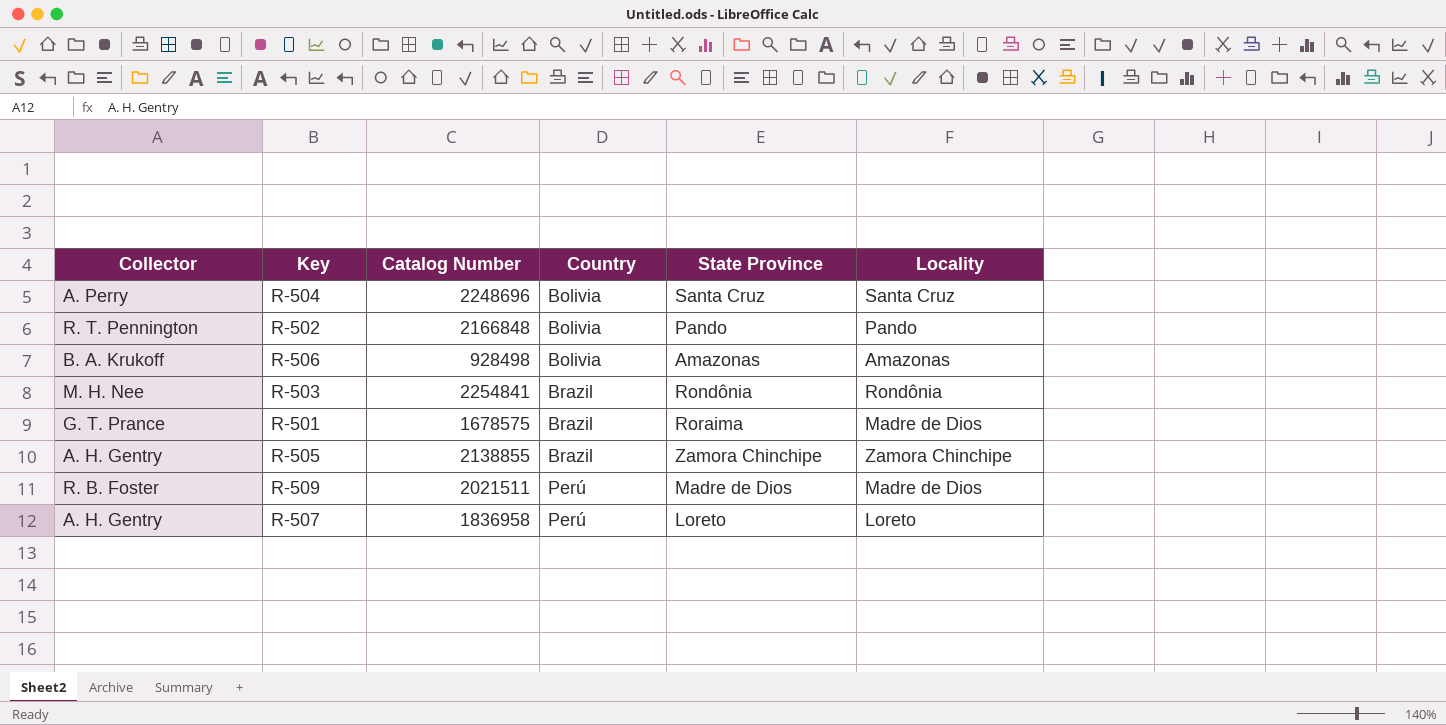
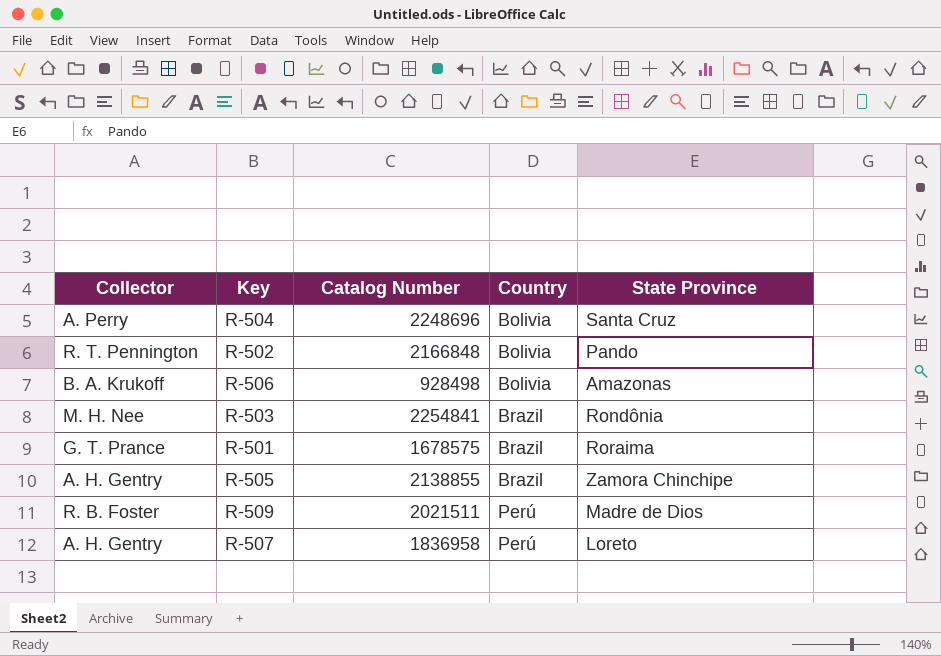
column Locality | position: 6 -> none

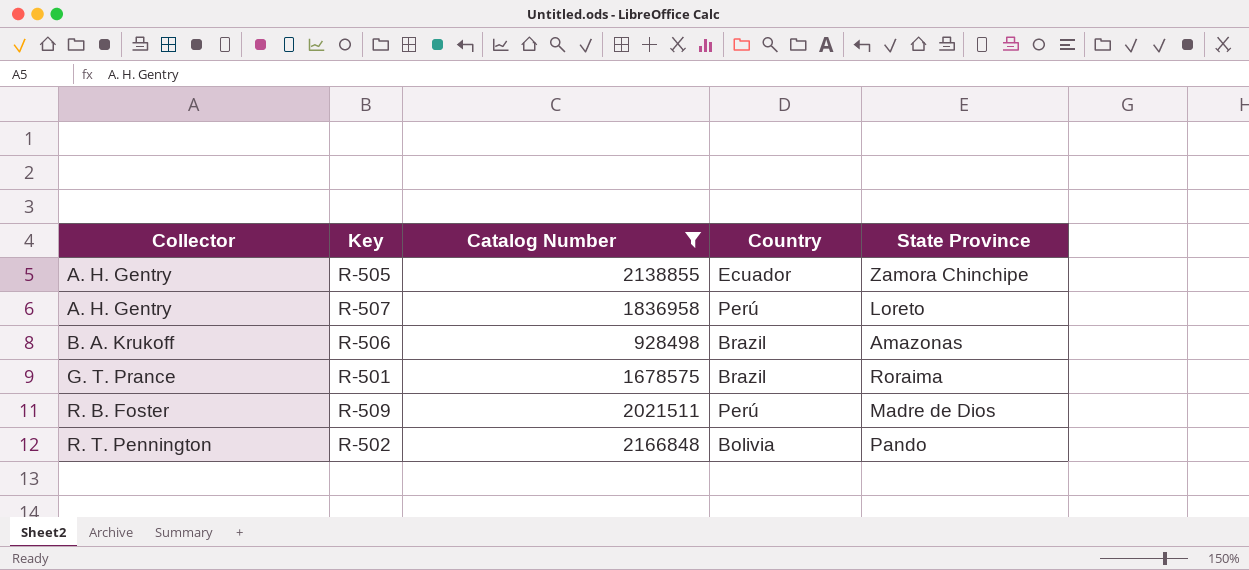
filter: none -> Catalog Number <= 2166848
row order: Country ascending -> Collector ascending
R-505 | Country: Brazil -> Ecuador
R-506 | Country: Bolivia -> Brazil

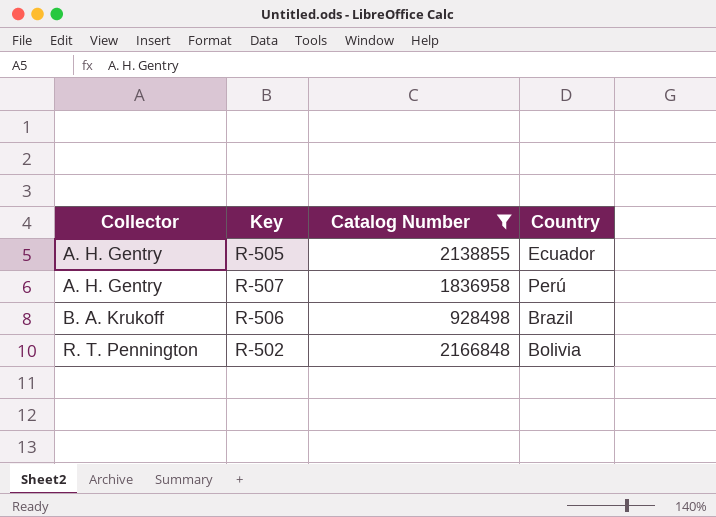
column State Province | position: 5 -> none
row R-501: G. T. Prance | 1678575 | Brazil | Roraima -> none
row R-509: R. B. Foster | 2021511 | Perú | Madre de Dios -> none

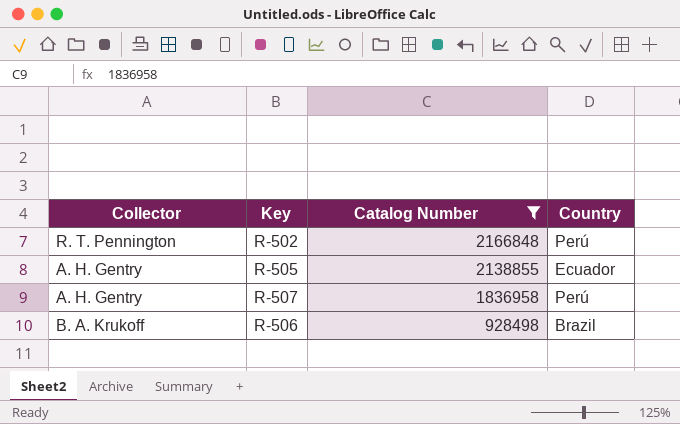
row order: Collector ascending -> Catalog Number descending
R-502 | Country: Bolivia -> Perú

